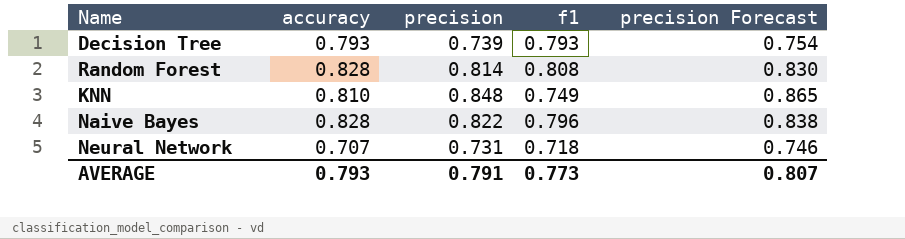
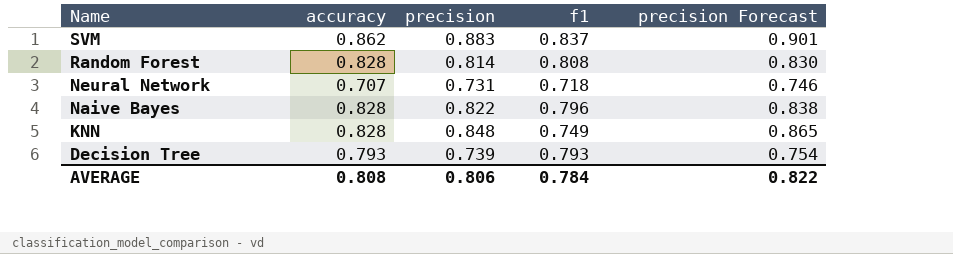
row order: none -> Name descending
row SVM: none -> 0.862 | 0.883 | 0.837 | 0.901
KNN | accuracy: 0.810 -> 0.828
AVERAGE | accuracy: 0.793 -> 0.808
AVERAGE | precision: 0.791 -> 0.806
AVERAGE | f1: 0.773 -> 0.784
AVERAGE | precision Forecast: 0.807 -> 0.822

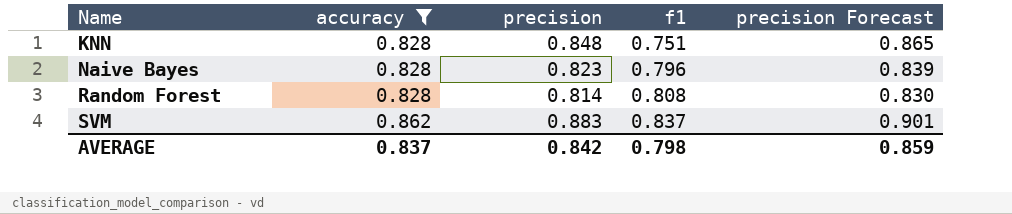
filter: none -> accuracy >= 0.828
row order: Name descending -> Name ascending
KNN | f1: 0.749 -> 0.751
Naive Bayes | precision: 0.822 -> 0.823
Naive Bayes | precision Forecast: 0.838 -> 0.839
AVERAGE | accuracy: 0.808 -> 0.837
AVERAGE | precision: 0.806 -> 0.842
AVERAGE | f1: 0.784 -> 0.798
AVERAGE | precision Forecast: 0.822 -> 0.859

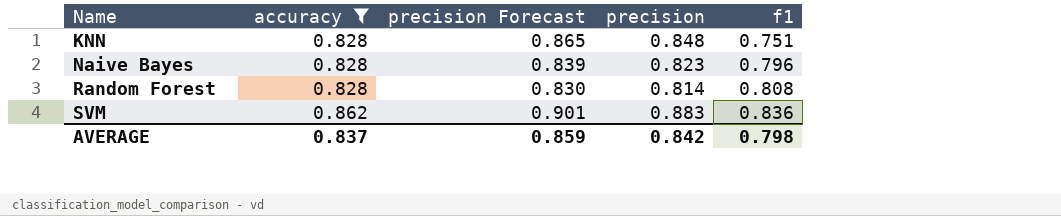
column precision Forecast | position: 5 -> 3
SVM | f1: 0.837 -> 0.836

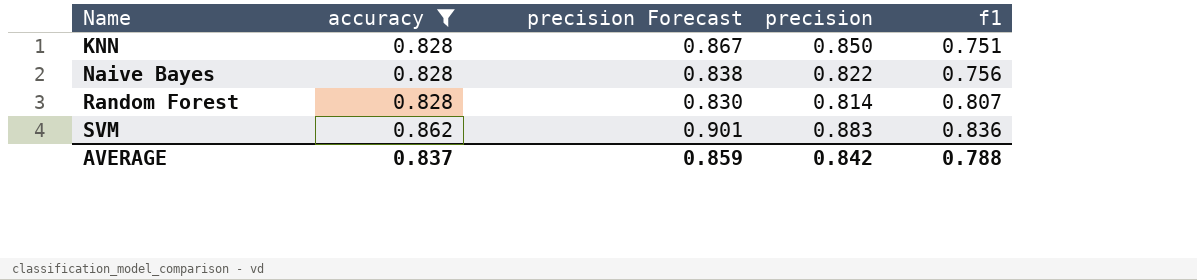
KNN | precision Forecast: 0.865 -> 0.867
KNN | precision: 0.848 -> 0.850
Naive Bayes | precision Forecast: 0.839 -> 0.838
Naive Bayes | precision: 0.823 -> 0.822
Naive Bayes | f1: 0.796 -> 0.756
Random Forest | f1: 0.808 -> 0.807
AVERAGE | f1: 0.798 -> 0.788

